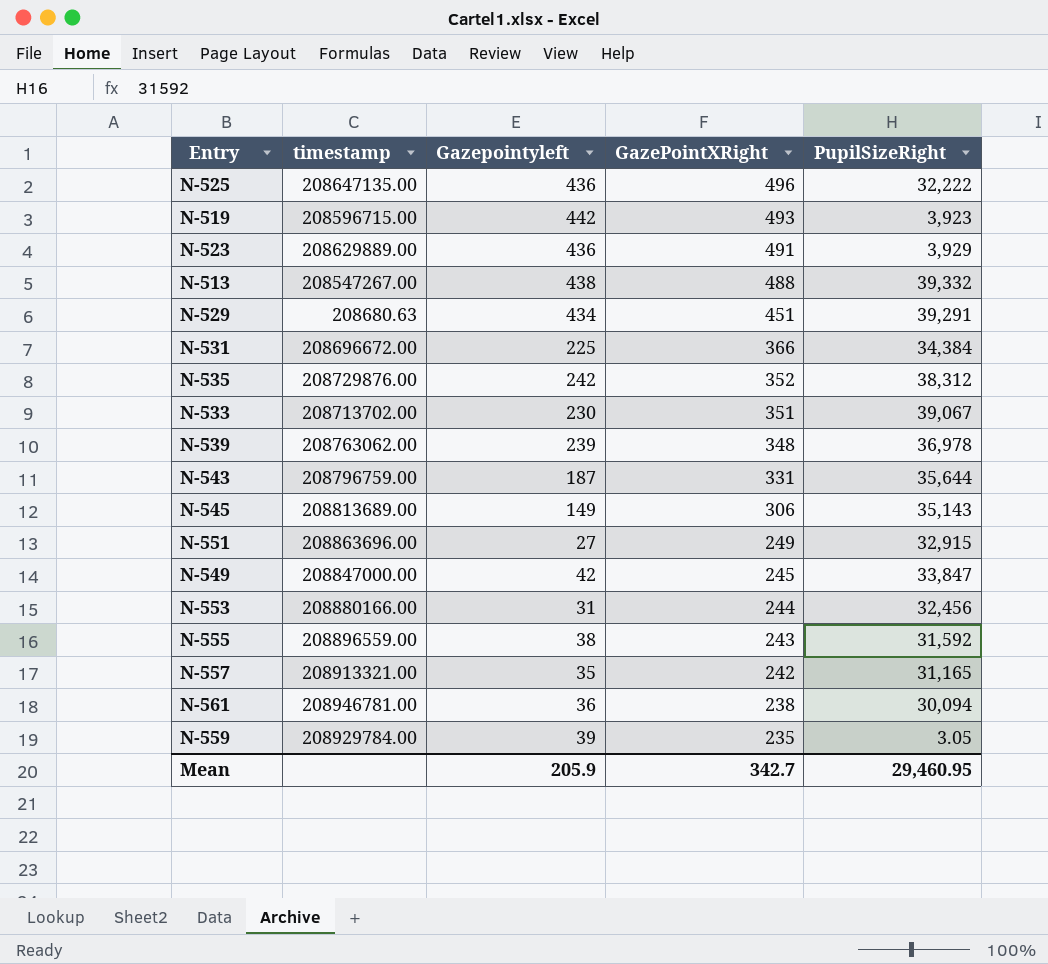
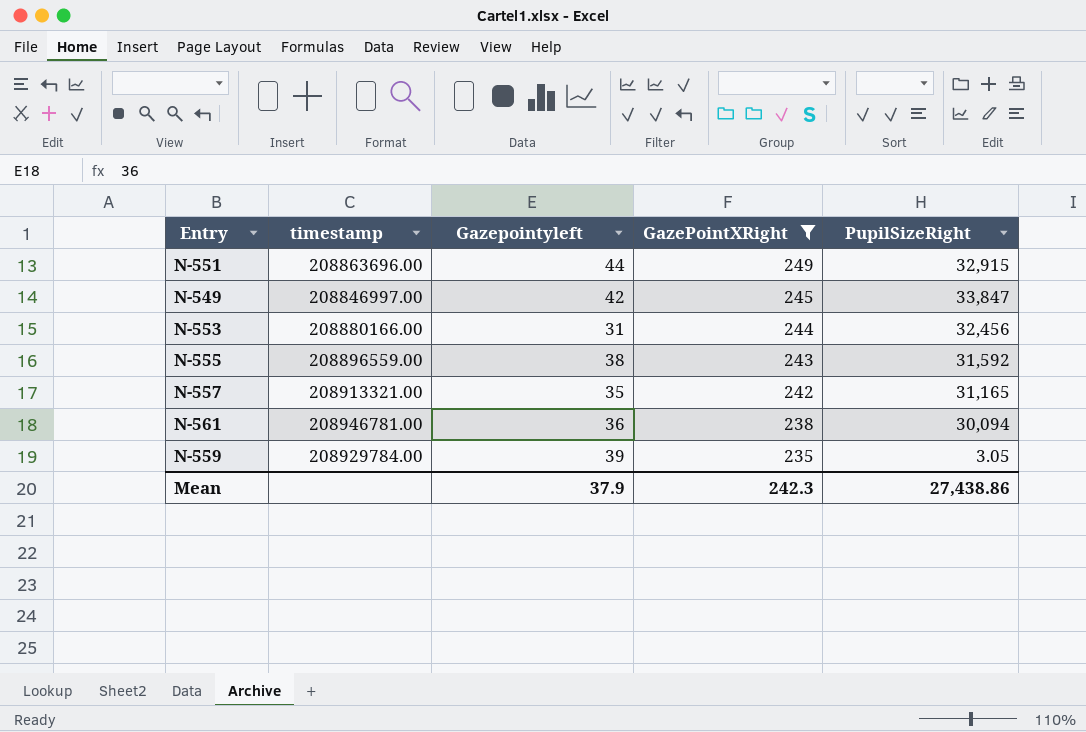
filter: none -> GazePointXRight <= 249
N-551 | Gazepointyleft: 27 -> 44
N-549 | timestamp: 208847000.00 -> 208846997.00
Mean | Gazepointyleft: 205.9 -> 37.9
Mean | GazePointXRight: 342.7 -> 242.3
Mean | PupilSizeRight: 29,460.95 -> 27,438.86

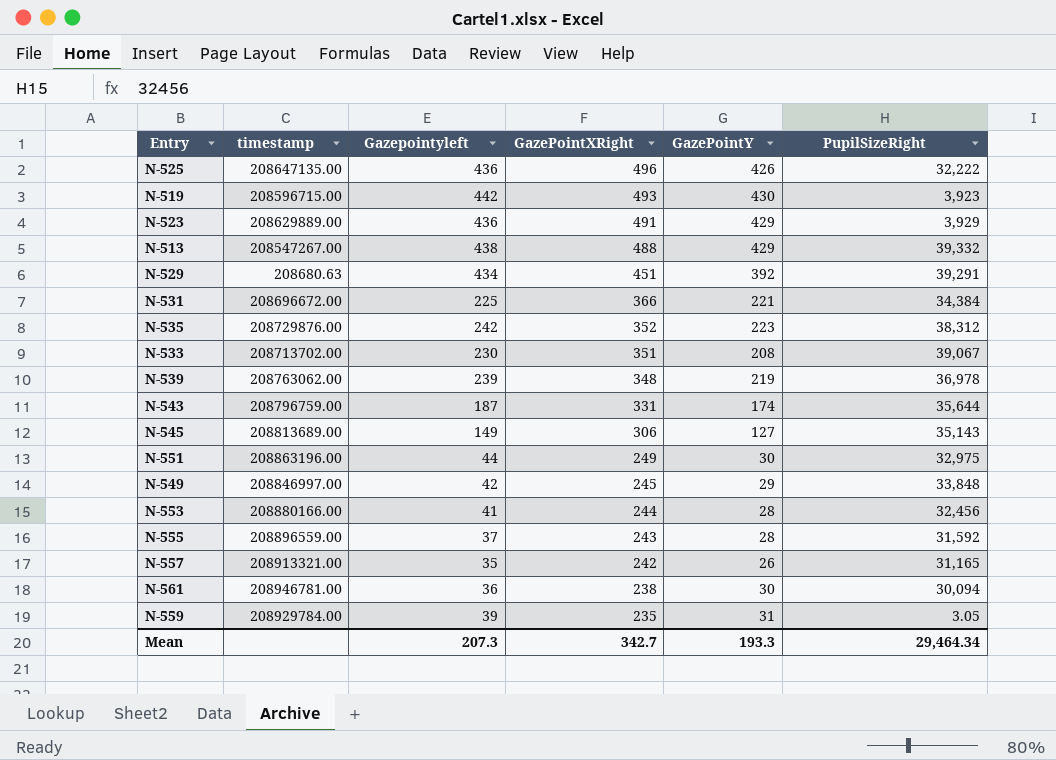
filter: GazePointXRight <= 249 -> none
column GazePointY | position: none -> 5
N-551 | timestamp: 208863696.00 -> 208863196.00
N-551 | PupilSizeRight: 32,915 -> 32,975
N-549 | PupilSizeRight: 33,847 -> 33,848
N-553 | Gazepointyleft: 31 -> 41
N-555 | Gazepointyleft: 38 -> 37
Mean | Gazepointyleft: 37.9 -> 207.3
Mean | GazePointXRight: 242.3 -> 342.7
Mean | PupilSizeRight: 27,438.86 -> 29,464.34

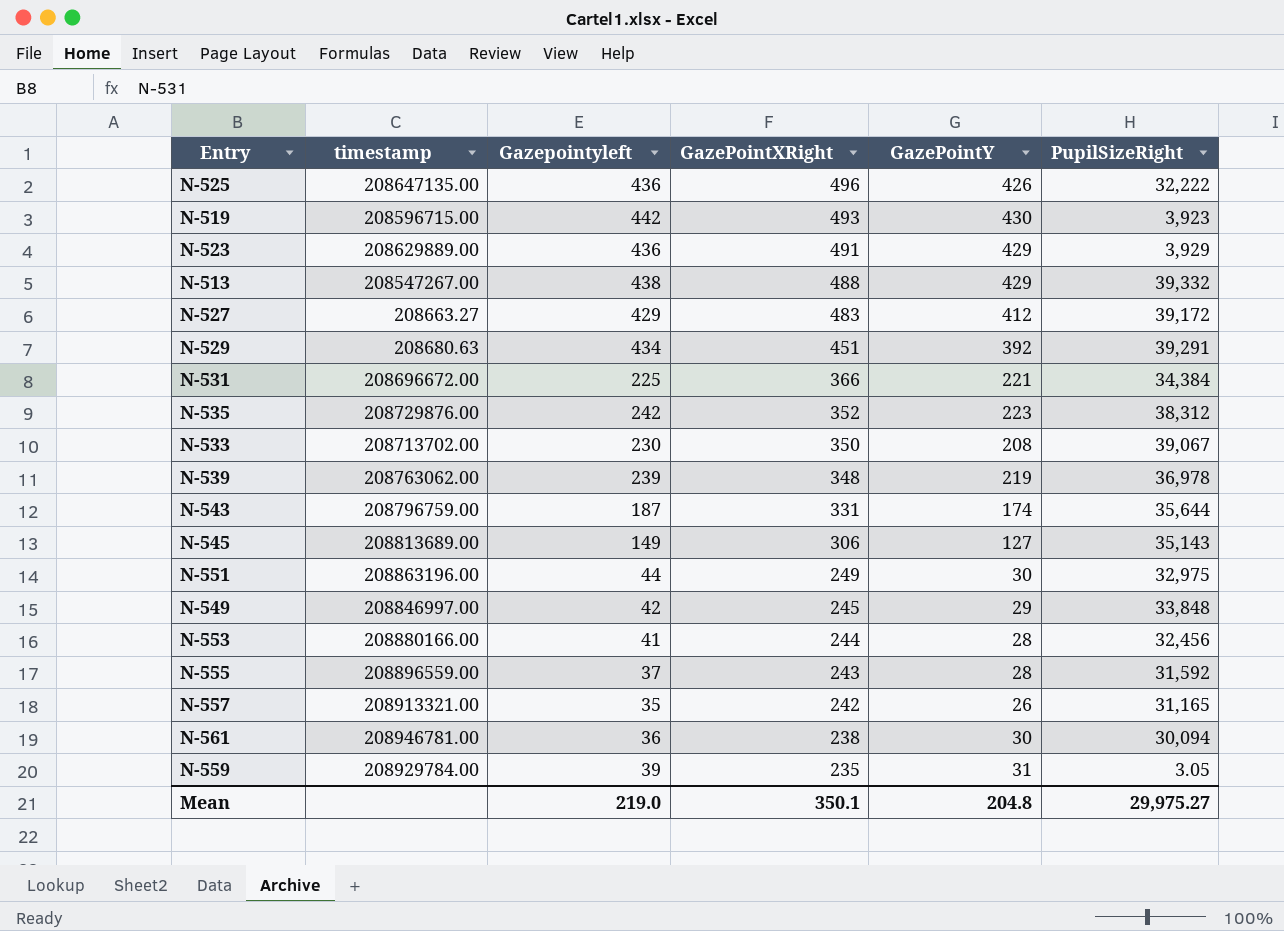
row N-527: none -> 208663.27 | 429 | 483 | 412 | 39,172
N-533 | GazePointXRight: 351 -> 350
Mean | Gazepointyleft: 207.3 -> 219.0
Mean | GazePointXRight: 342.7 -> 350.1
Mean | GazePointY: 193.3 -> 204.8
Mean | PupilSizeRight: 29,464.34 -> 29,975.27

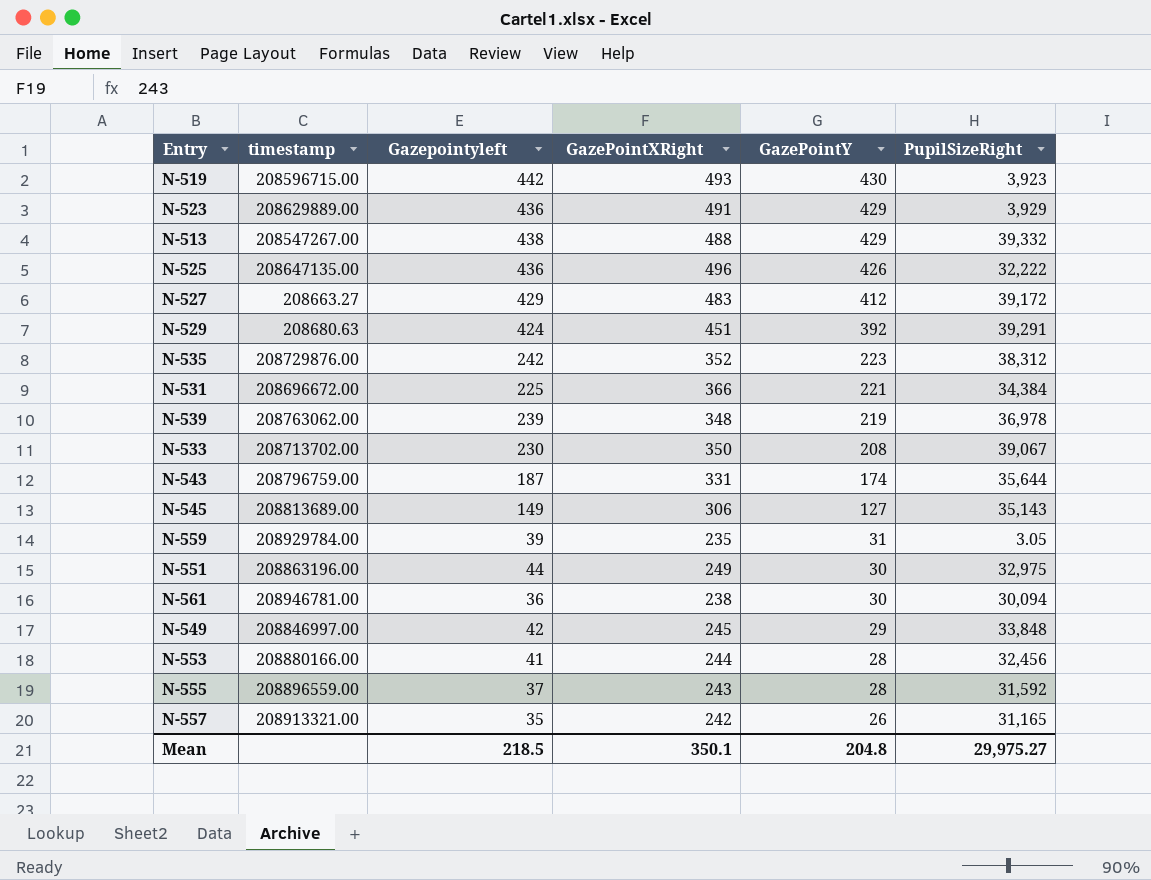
row order: GazePointXRight descending -> GazePointY descending
N-529 | Gazepointyleft: 434 -> 424
Mean | Gazepointyleft: 219.0 -> 218.5

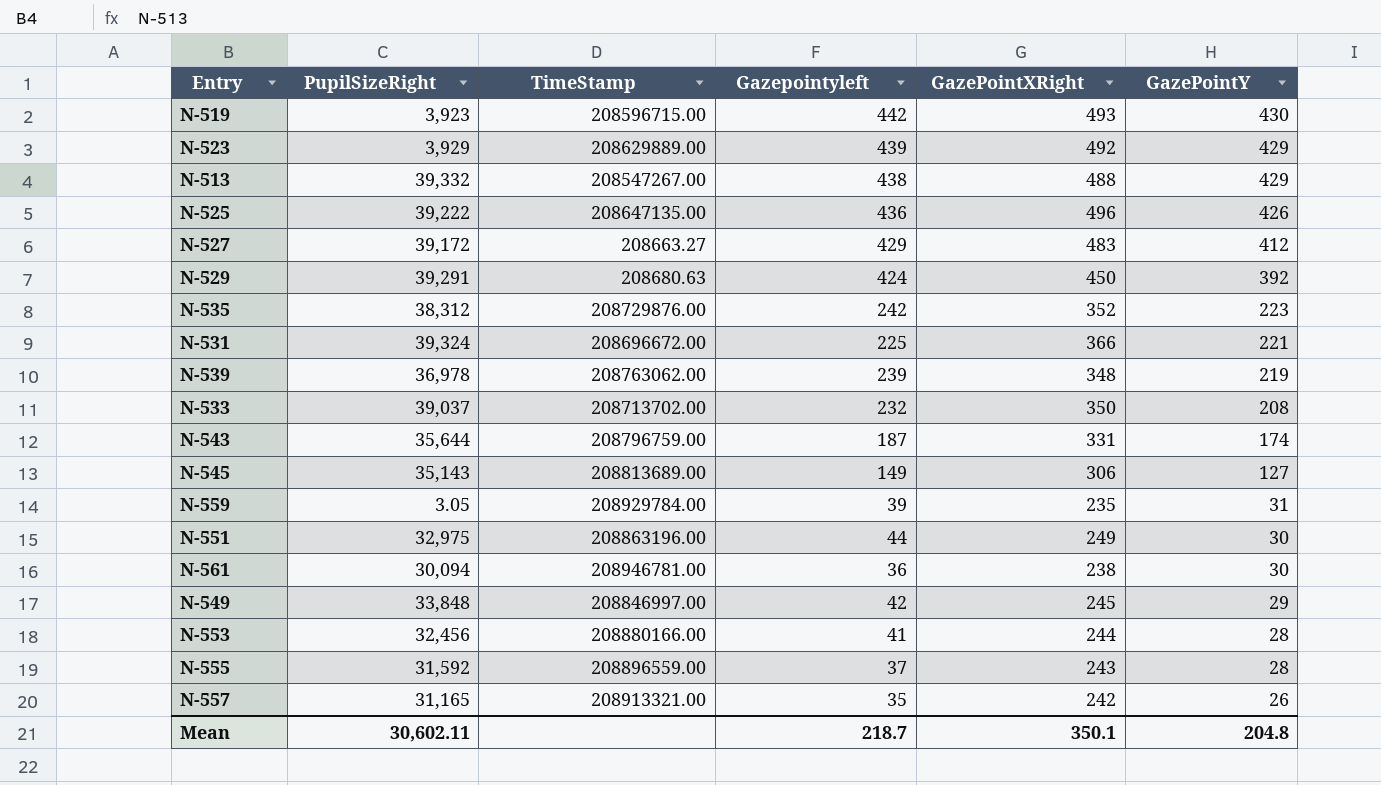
column PupilSizeRight | position: 6 -> 2
column name: timestamp -> TimeStamp
N-523 | Gazepointyleft: 436 -> 439
N-523 | GazePointXRight: 491 -> 492
N-525 | PupilSizeRight: 32,222 -> 39,222
N-529 | GazePointXRight: 451 -> 450
N-531 | PupilSizeRight: 34,384 -> 39,324
N-533 | PupilSizeRight: 39,067 -> 39,037
N-533 | Gazepointyleft: 230 -> 232
Mean | PupilSizeRight: 29,975.27 -> 30,602.11
Mean | Gazepointyleft: 218.5 -> 218.7

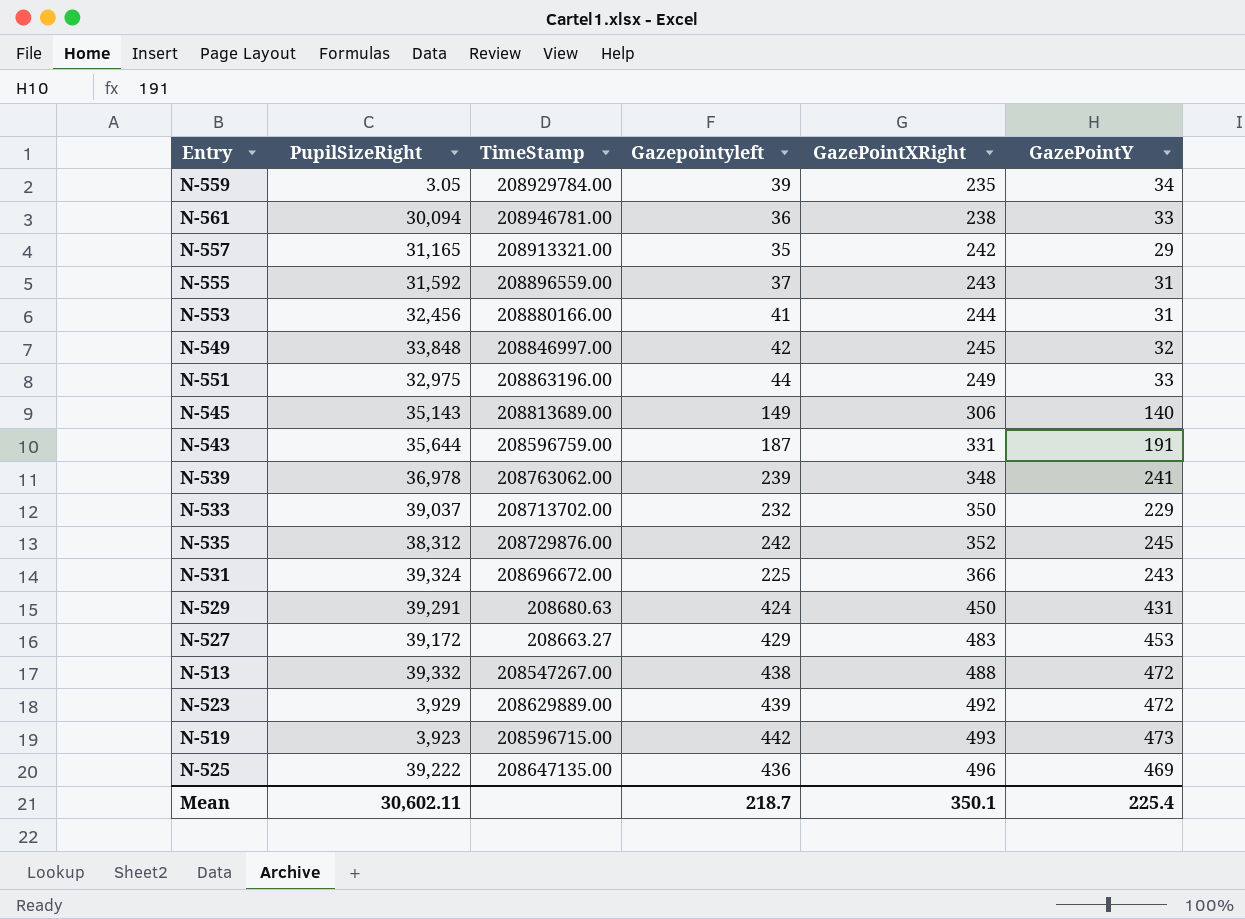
row order: GazePointY descending -> GazePointXRight ascending
N-559 | GazePointY: 31 -> 34
N-561 | GazePointY: 30 -> 33
N-557 | GazePointY: 26 -> 29
N-555 | GazePointY: 28 -> 31
N-553 | GazePointY: 28 -> 31
N-549 | GazePointY: 29 -> 32
N-551 | GazePointY: 30 -> 33
N-545 | GazePointY: 127 -> 140
N-543 | TimeStamp: 208796759.00 -> 208596759.00
N-543 | GazePointY: 174 -> 191
N-539 | GazePointY: 219 -> 241
N-533 | GazePointY: 208 -> 229
N-535 | GazePointY: 223 -> 245
N-531 | GazePointY: 221 -> 243
N-529 | GazePointY: 392 -> 431
N-527 | GazePointY: 412 -> 453
N-513 | GazePointY: 429 -> 472
N-523 | GazePointY: 429 -> 472
N-519 | GazePointY: 430 -> 473
N-525 | GazePointY: 426 -> 469
Mean | GazePointY: 204.8 -> 225.4

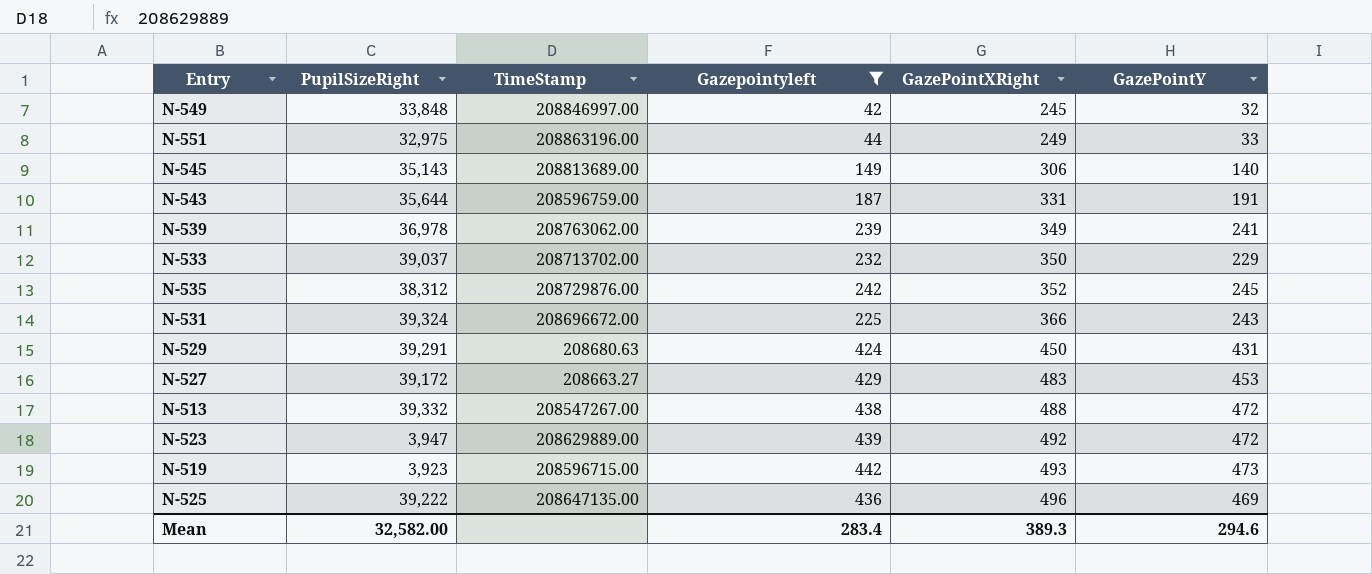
filter: none -> Gazepointyleft >= 42
N-539 | GazePointXRight: 348 -> 349
N-523 | PupilSizeRight: 3,929 -> 3,947
Mean | PupilSizeRight: 30,602.11 -> 32,582.00
Mean | Gazepointyleft: 218.7 -> 283.4
Mean | GazePointXRight: 350.1 -> 389.3
Mean | GazePointY: 225.4 -> 294.6

